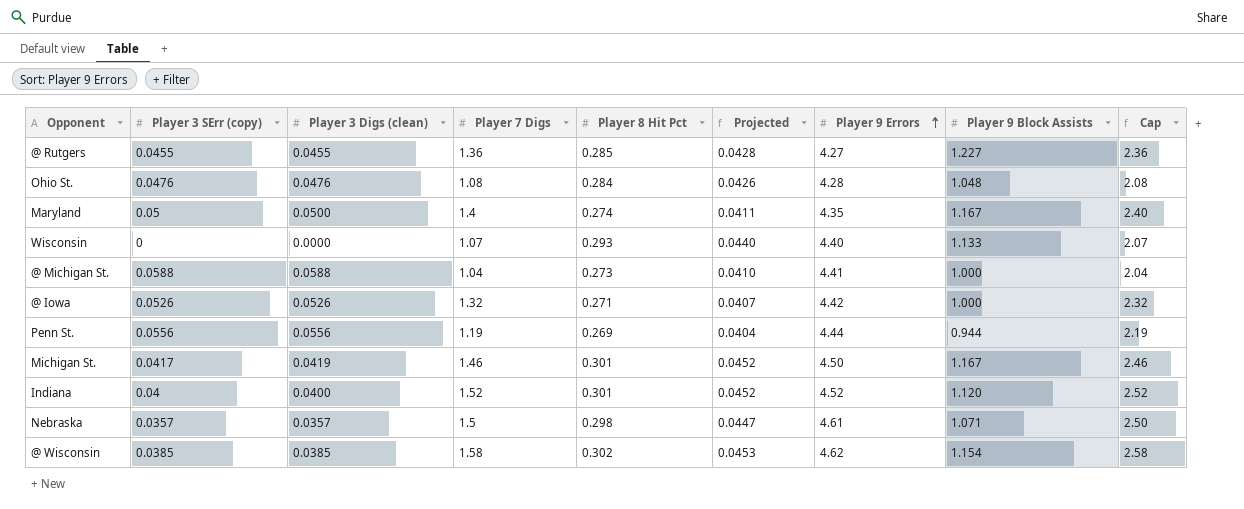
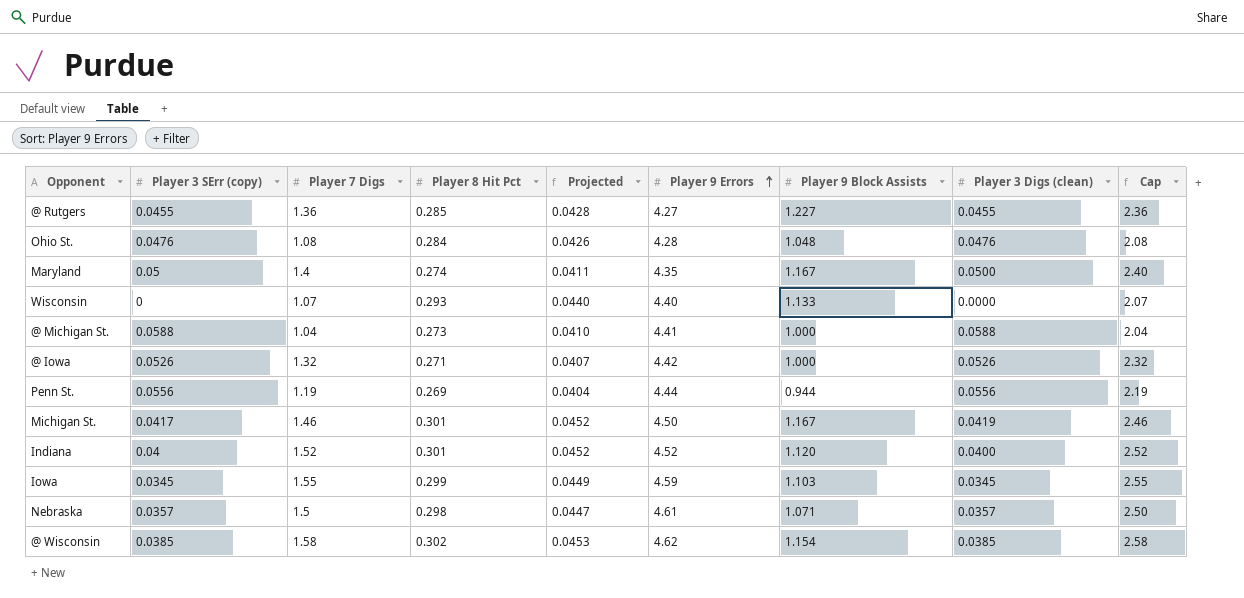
column Player 3 Digs (clean) | position: 3 -> 8
row Iowa: none -> 0.0345 | 1.55 | 0.299 | 0.0449 | 4.59 | 1.103 | 0.0345 | 2.55

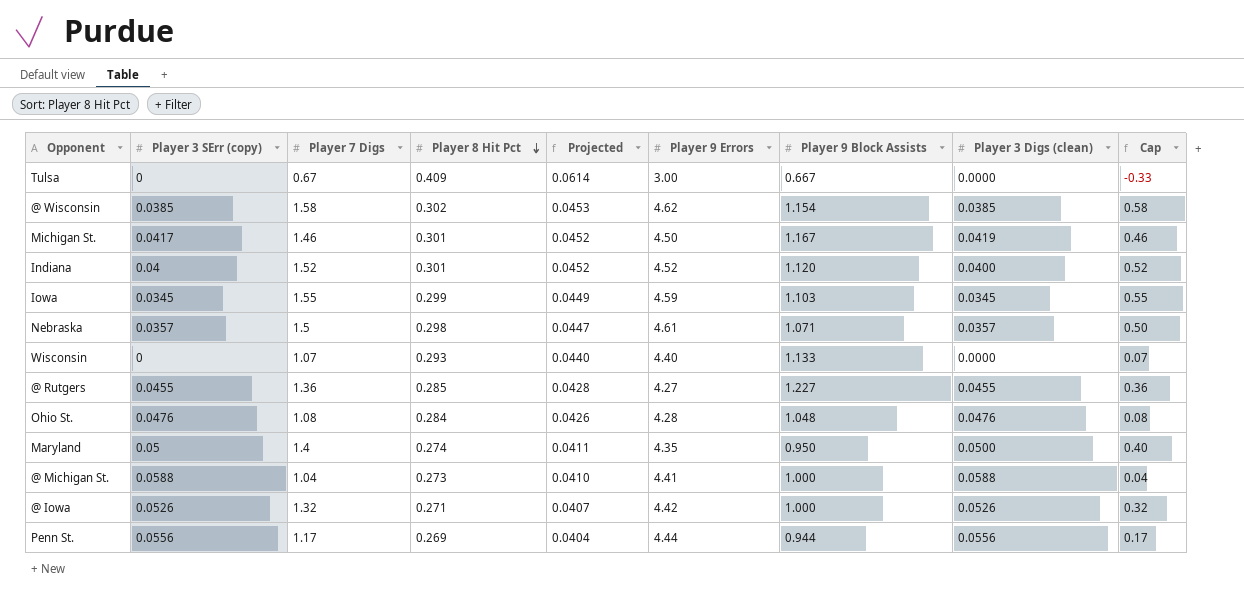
row order: Player 9 Errors ascending -> Player 8 Hit Pct descending
column Cap | formula: [Player 7 Digs] + 1 -> [Player 7 Digs] - 1
row Tulsa: none -> 0 | 0.67 | 0.409 | 0.0614 | 3.00 | 0.667 | 0.0000 | -0.33
Maryland | Player 9 Block Assists: 1.167 -> 0.950
Penn St. | Player 7 Digs: 1.19 -> 1.17

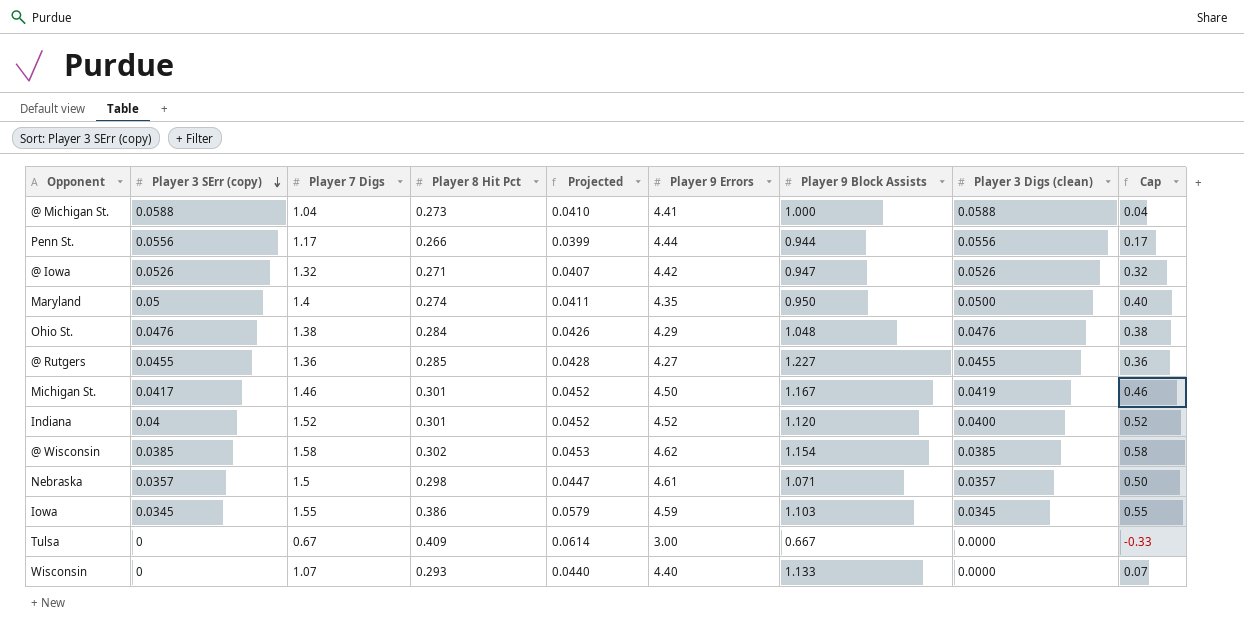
row order: Player 8 Hit Pct descending -> Player 3 SErr (copy) descending
Penn St. | Player 8 Hit Pct: 0.269 -> 0.266
Penn St. | Projected: 0.0404 -> 0.0399
@ Iowa | Player 9 Block Assists: 1.000 -> 0.947
Ohio St. | Player 7 Digs: 1.08 -> 1.38
Ohio St. | Player 9 Errors: 4.28 -> 4.29
Ohio St. | Cap: 0.08 -> 0.38
Iowa | Player 8 Hit Pct: 0.299 -> 0.386
Iowa | Projected: 0.0449 -> 0.0579

